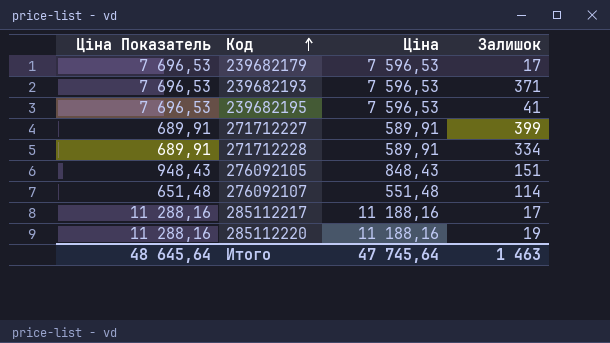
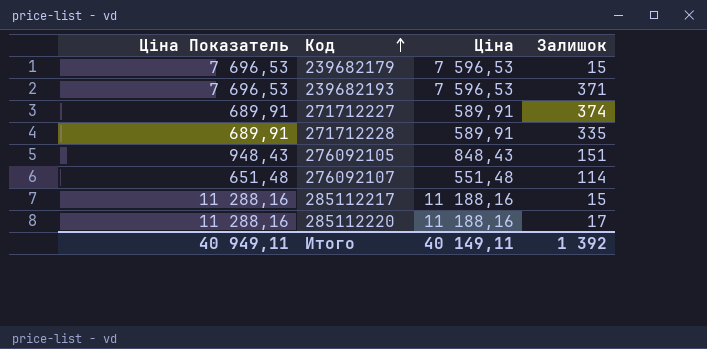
row 239682195: 7 696,53 | 7 596,53 | 41 -> none
239682179 | Залишок: 17 -> 15
271712227 | Залишок: 399 -> 374
271712228 | Залишок: 334 -> 335
285112217 | Залишок: 17 -> 15
285112220 | Залишок: 19 -> 17
Итого | Ціна Показатель: 48 645,64 -> 40 949,11
Итого | Ціна: 47 745,64 -> 40 149,11
Итого | Залишок: 1 463 -> 1 392

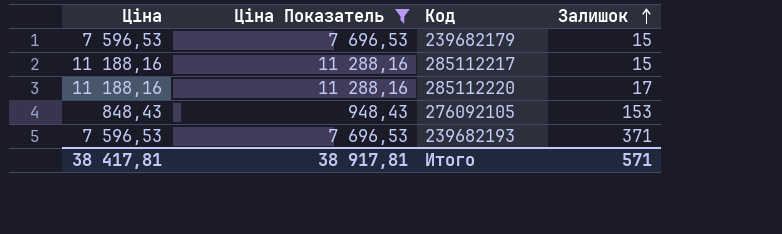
filter: none -> Ціна Показатель >= 948,43
row order: Код ascending -> Залишок ascending
column Ціна | position: 3 -> 1
276092105 | Залишок: 151 -> 153
Итого | Ціна: 40 149,11 -> 38 417,81
Итого | Ціна Показатель: 40 949,11 -> 38 917,81
Итого | Залишок: 1 392 -> 571

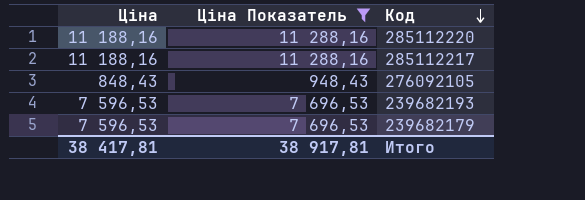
row order: Залишок ascending -> Код descending
column Залишок | position: 4 -> none

